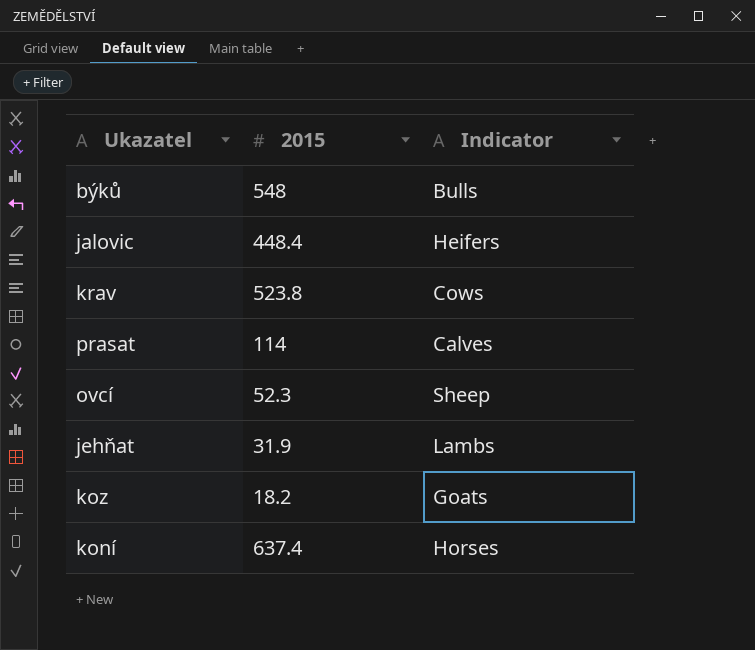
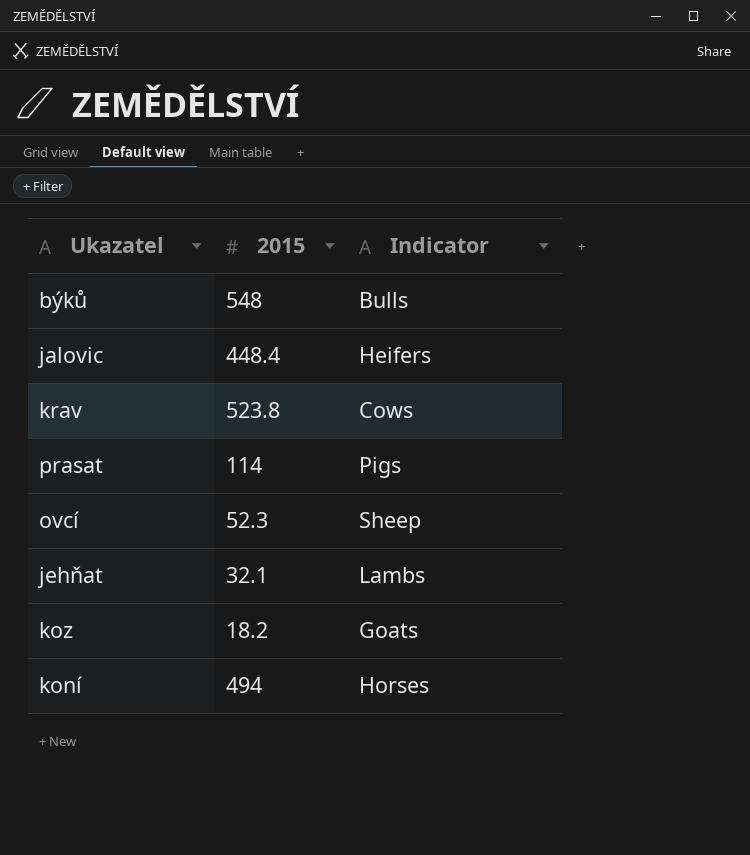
prasat | Indicator: Calves -> Pigs
jehňat | 2015: 31.9 -> 32.1
koní | 2015: 637.4 -> 494

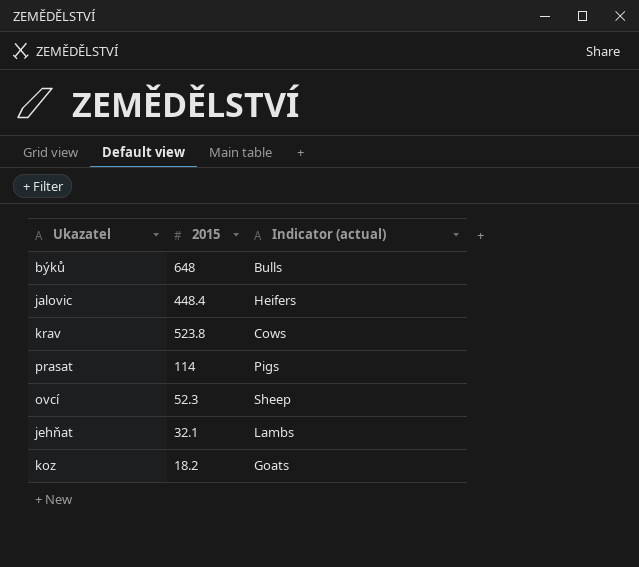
column name: Indicator -> Indicator (actual)
row koní: 494 | Horses -> none
býků | 2015: 548 -> 648

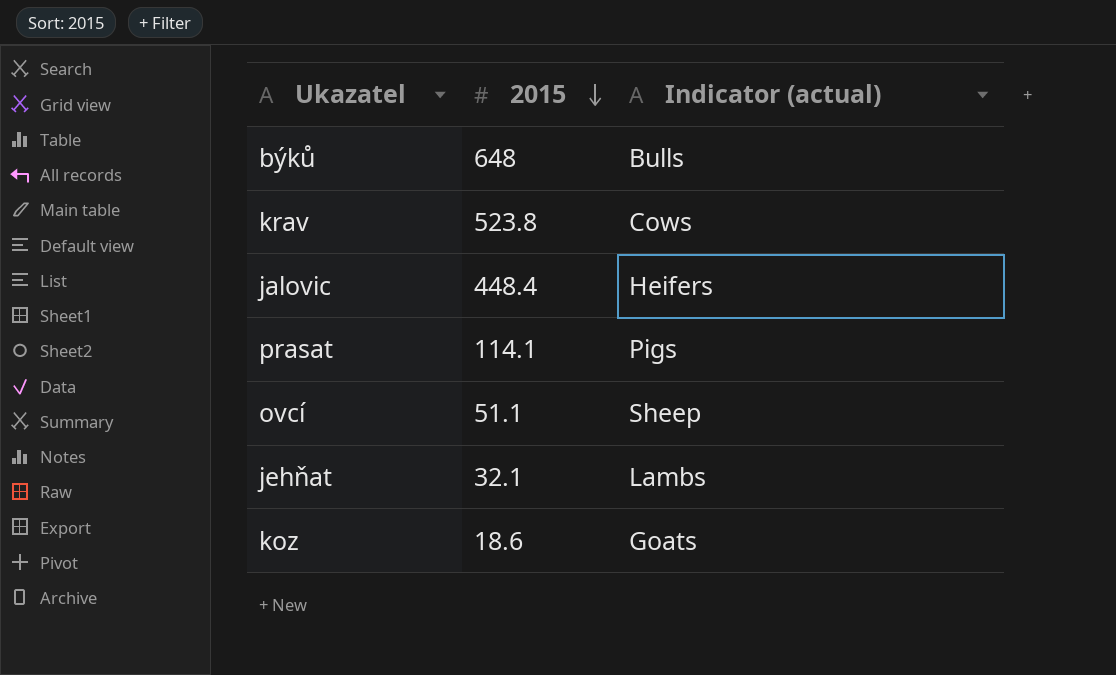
row order: none -> 2015 descending
prasat | 2015: 114 -> 114.1
ovcí | 2015: 52.3 -> 51.1
koz | 2015: 18.2 -> 18.6

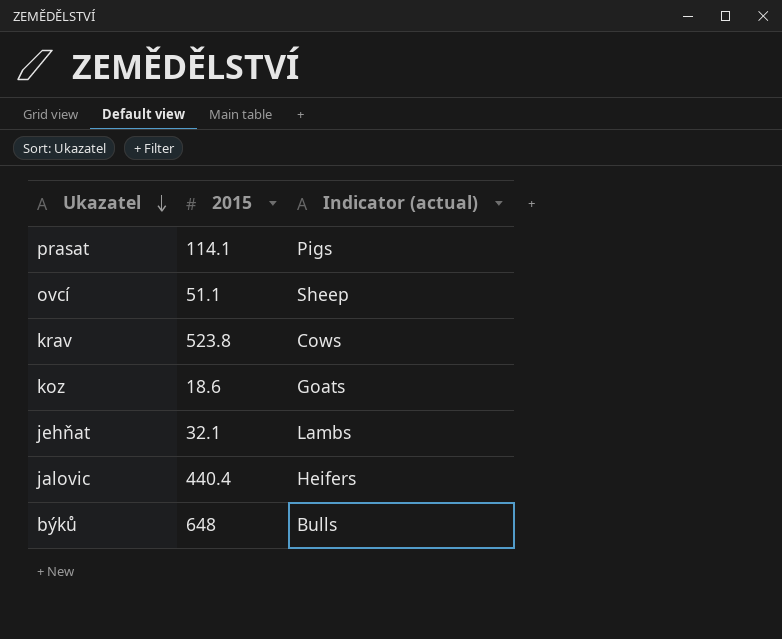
row order: 2015 descending -> Ukazatel descending
jalovic | 2015: 448.4 -> 440.4

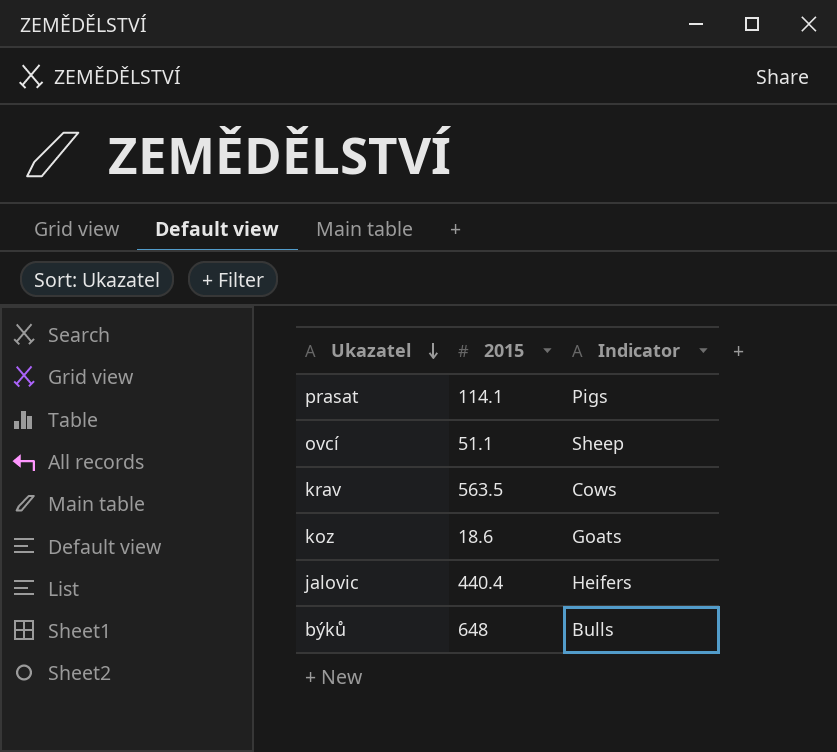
column name: Indicator (actual) -> Indicator
row jehňat: 32.1 | Lambs -> none
krav | 2015: 523.8 -> 563.5

